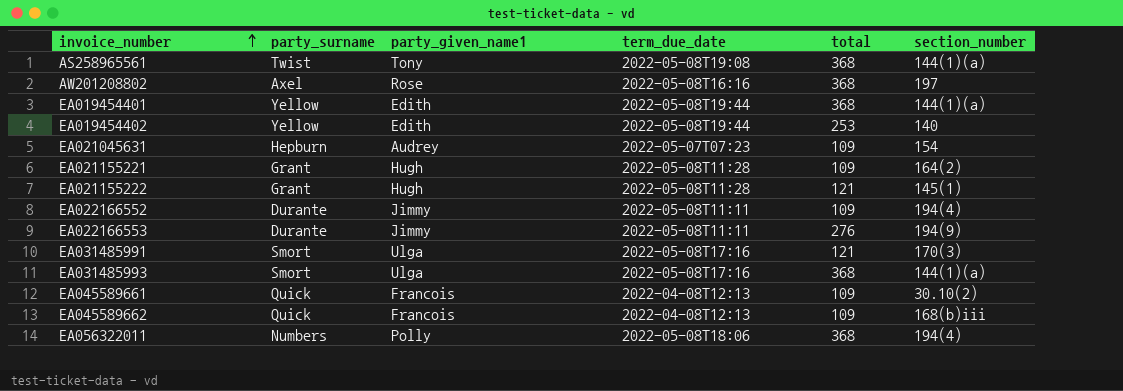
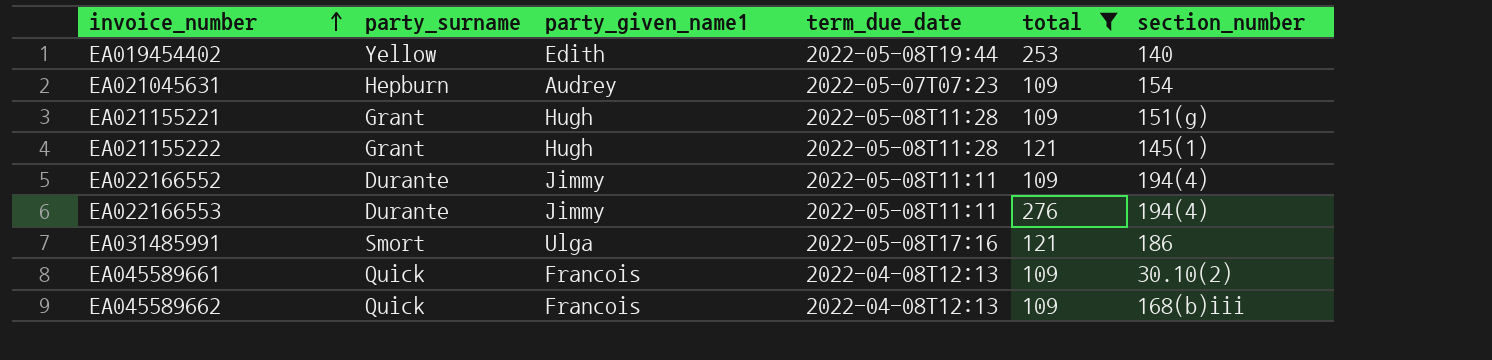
filter: none -> total != 368
EA021155221 | section_number: 164(2) -> 151(g)
EA022166553 | section_number: 194(9) -> 194(4)
EA031485991 | section_number: 170(3) -> 186

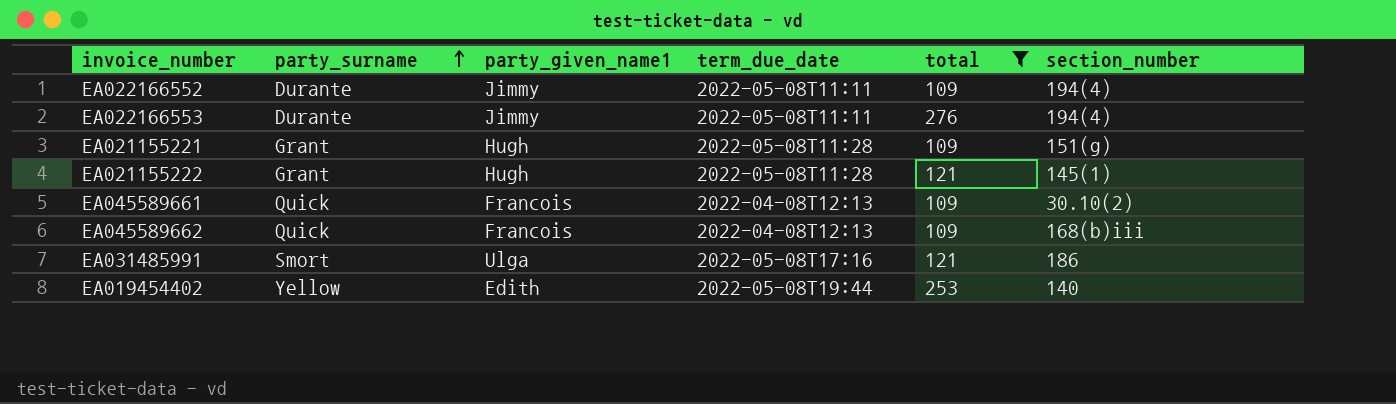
row order: invoice_number ascending -> party_surname ascending
row EA021045631: Hepburn | Audrey | 2022-05-07T07:23 | 109 | 154 -> none

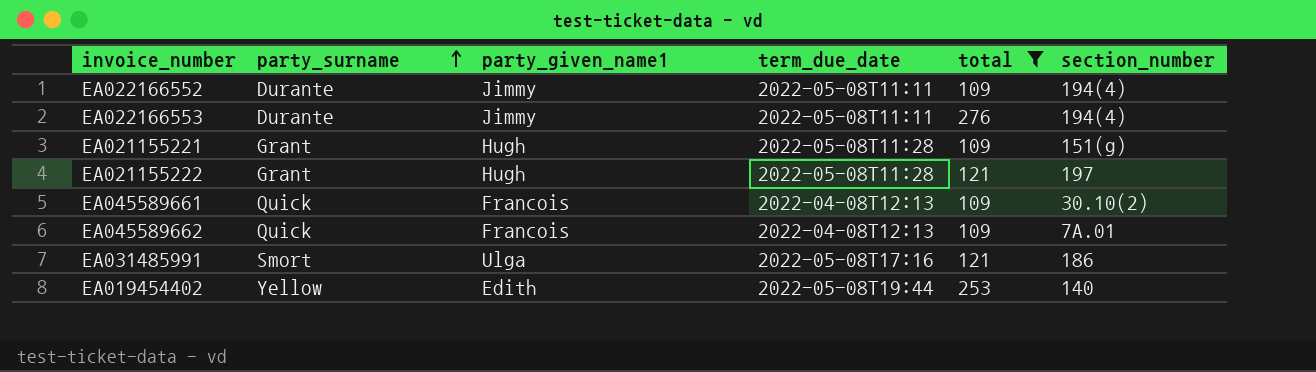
EA021155222 | section_number: 145(1) -> 197
EA045589662 | section_number: 168(b)iii -> 7A.01

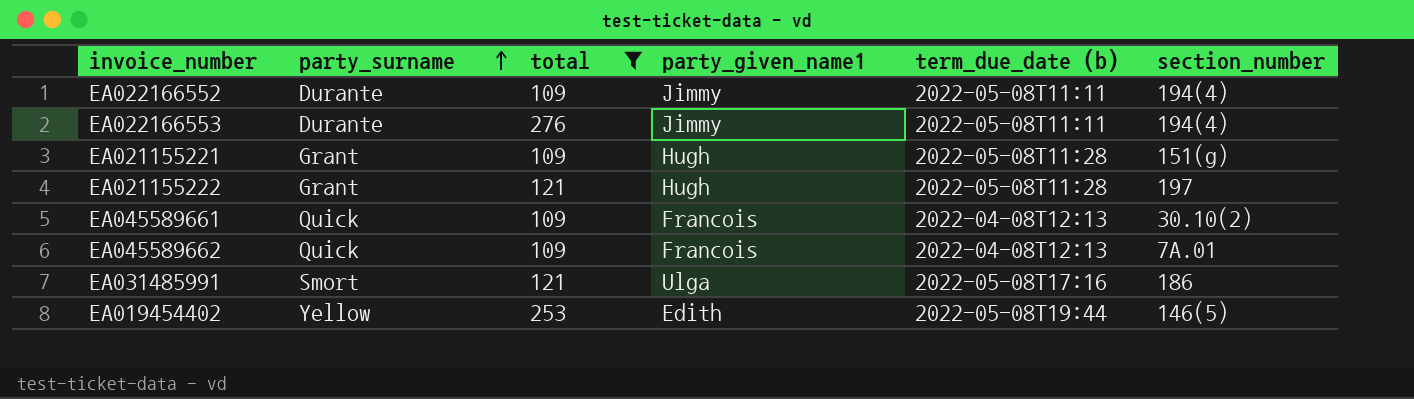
column total | position: 5 -> 3
column name: term_due_date -> term_due_date (b)
EA019454402 | section_number: 140 -> 146(5)

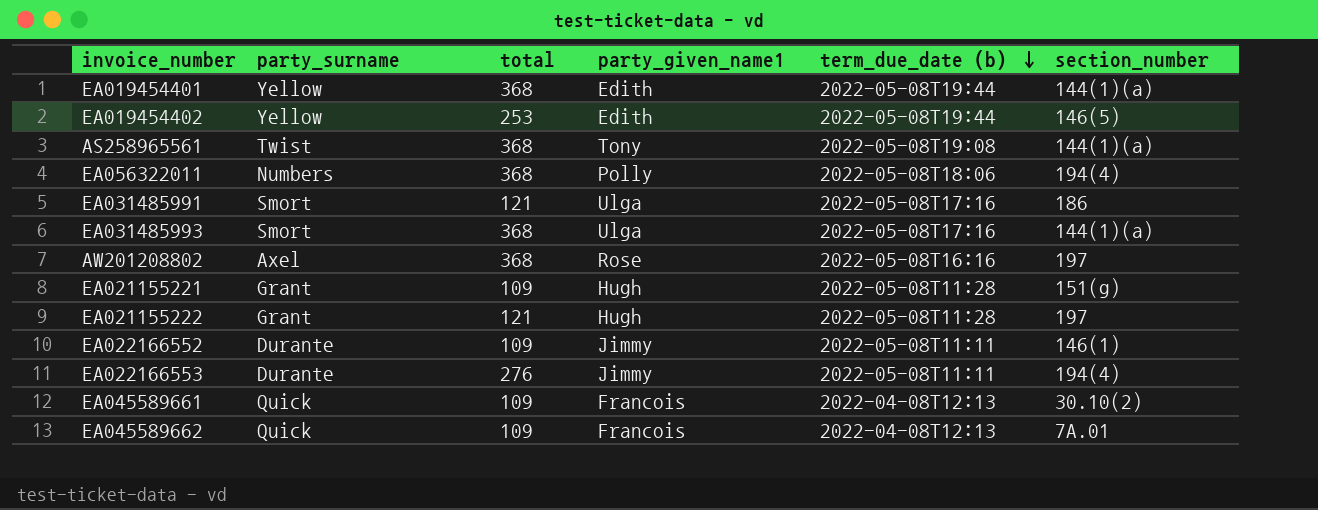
filter: total != 368 -> none
row order: party_surname ascending -> term_due_date (b) descending
EA022166552 | section_number: 194(4) -> 146(1)

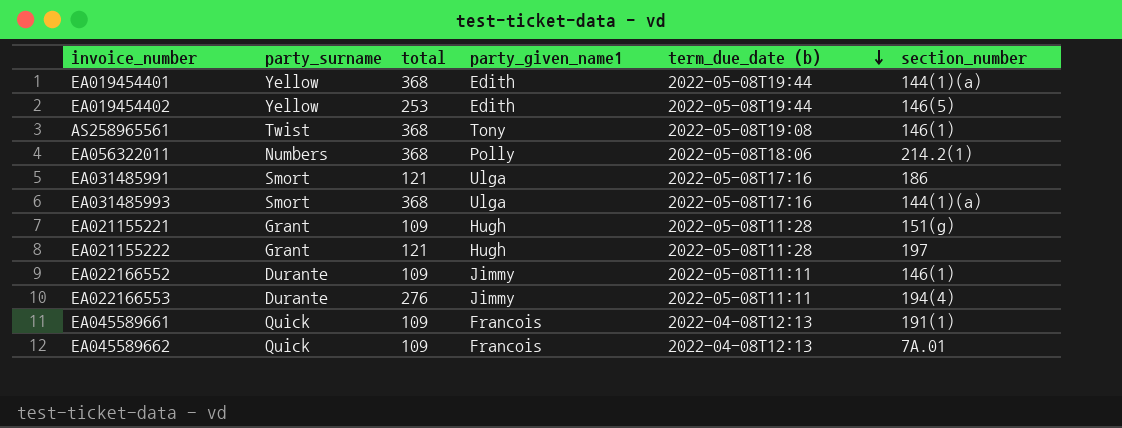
row AW201208802: Axel | 368 | Rose | 2022-05-08T16:16 | 197 -> none
AS258965561 | section_number: 144(1)(a) -> 146(1)
EA056322011 | section_number: 194(4) -> 214.2(1)
EA045589661 | section_number: 30.10(2) -> 191(1)

